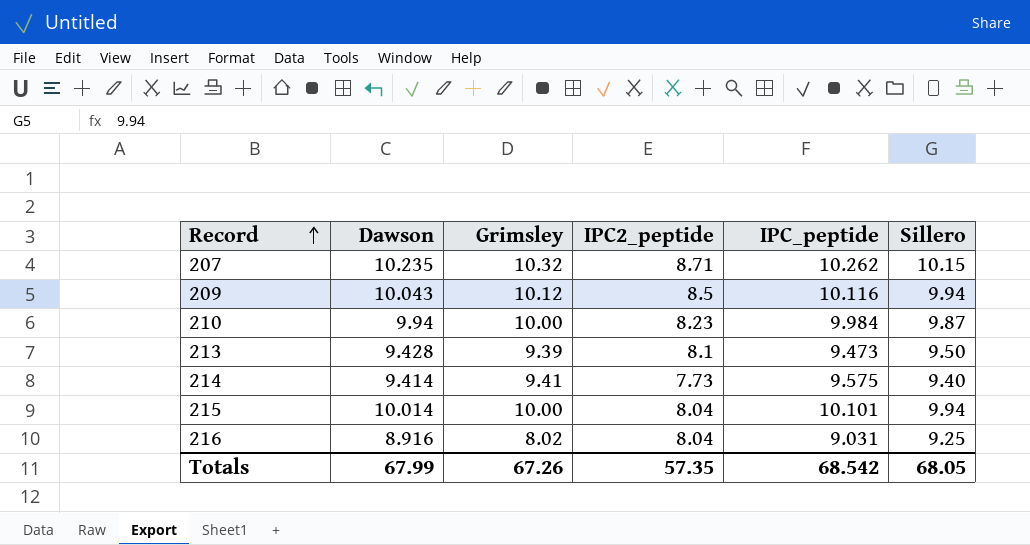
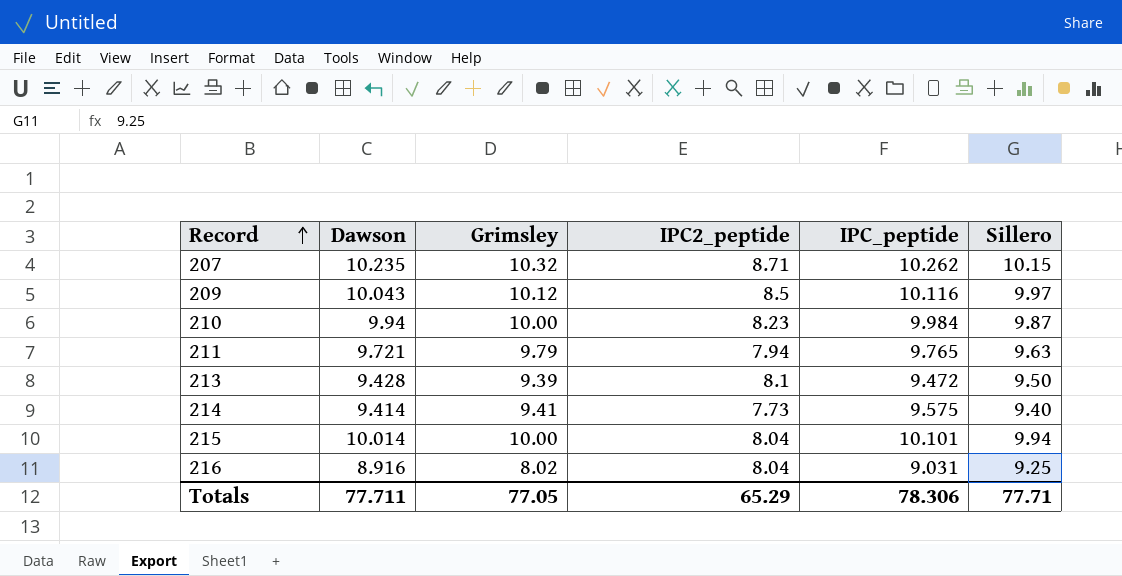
209 | Sillero: 9.94 -> 9.97
row 211: none -> 9.721 | 9.79 | 7.94 | 9.765 | 9.63
213 | IPC_peptide: 9.473 -> 9.472
Totals | Dawson: 67.99 -> 77.711
Totals | Grimsley: 67.26 -> 77.05
Totals | IPC2_peptide: 57.35 -> 65.29
Totals | IPC_peptide: 68.542 -> 78.306
Totals | Sillero: 68.05 -> 77.71

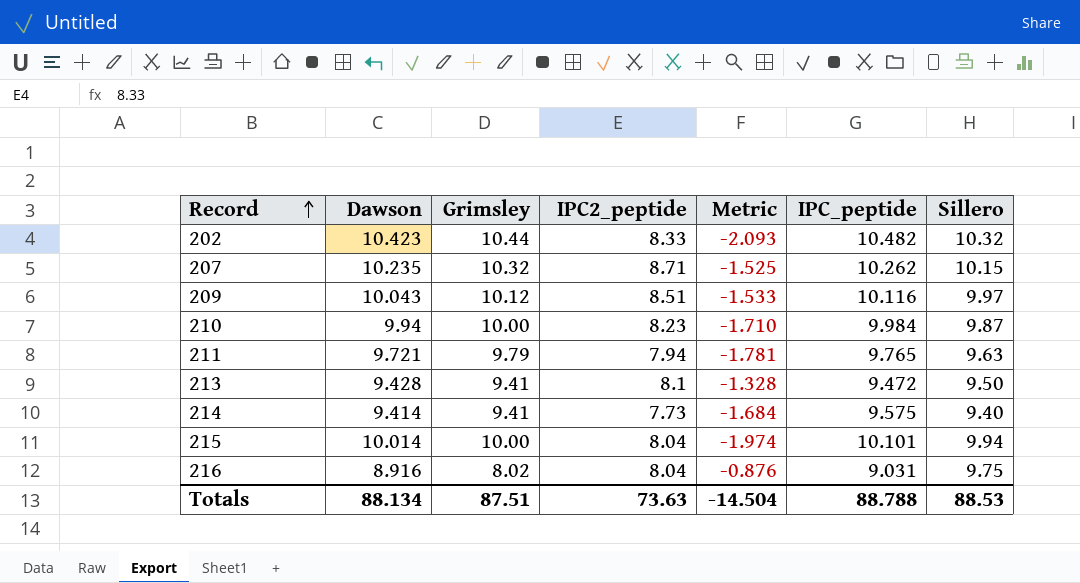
column Metric | formula: none -> [IPC2_peptide] - [Dawson]
row 202: none -> 10.423 | 10.44 | 8.33 | -2.093 | 10.482 | 10.32
209 | IPC2_peptide: 8.5 -> 8.51
213 | Grimsley: 9.39 -> 9.41
216 | Sillero: 9.25 -> 9.75
Totals | Dawson: 77.711 -> 88.134
Totals | Grimsley: 77.05 -> 87.51
Totals | IPC2_peptide: 65.29 -> 73.63
Totals | IPC_peptide: 78.306 -> 88.788
Totals | Sillero: 77.71 -> 88.53

